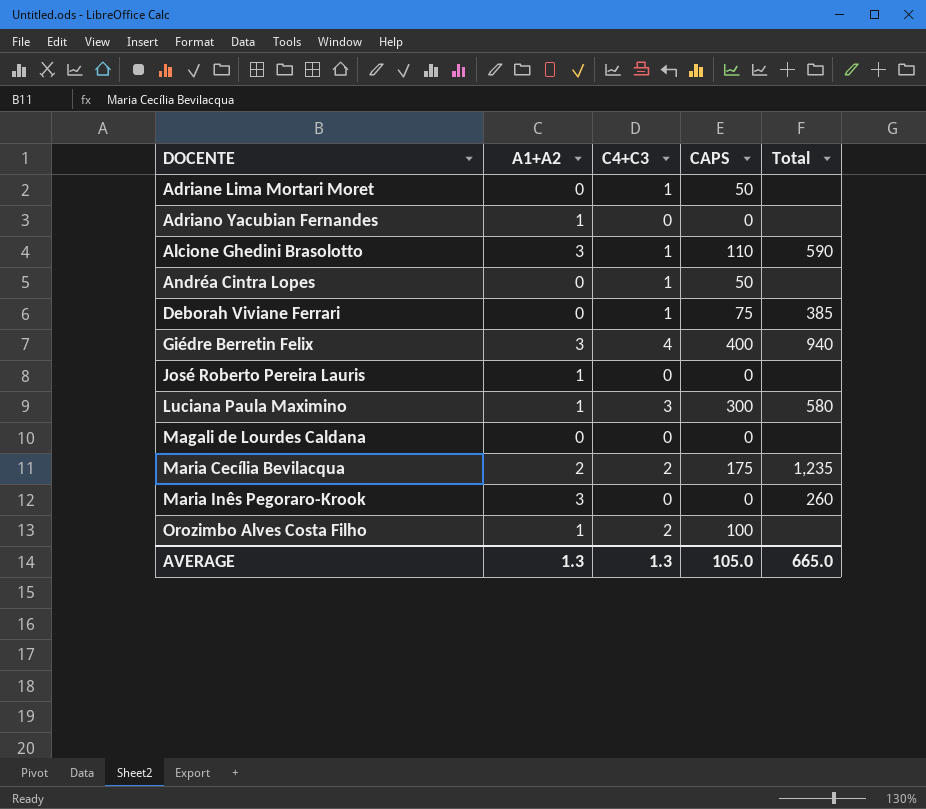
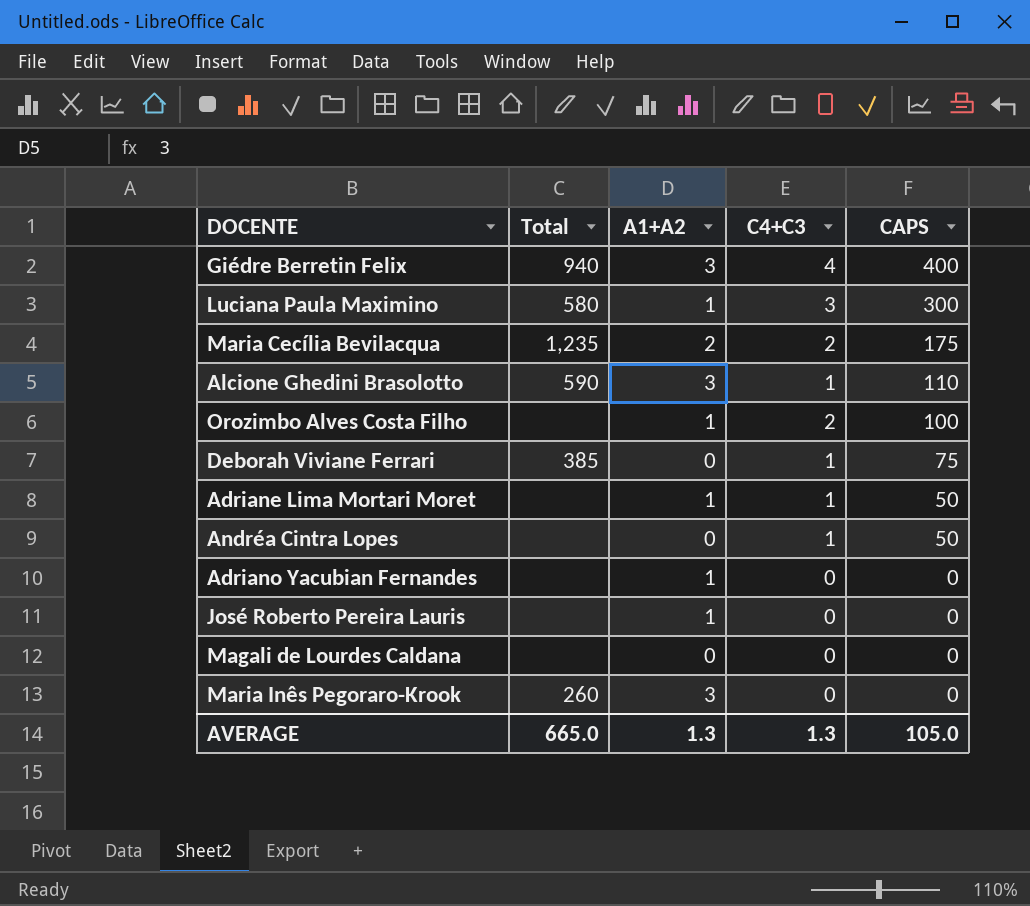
row order: DOCENTE ascending -> CAPS descending
column Total | position: 5 -> 2
Adriane Lima Mortari Moret | A1+A2: 0 -> 1

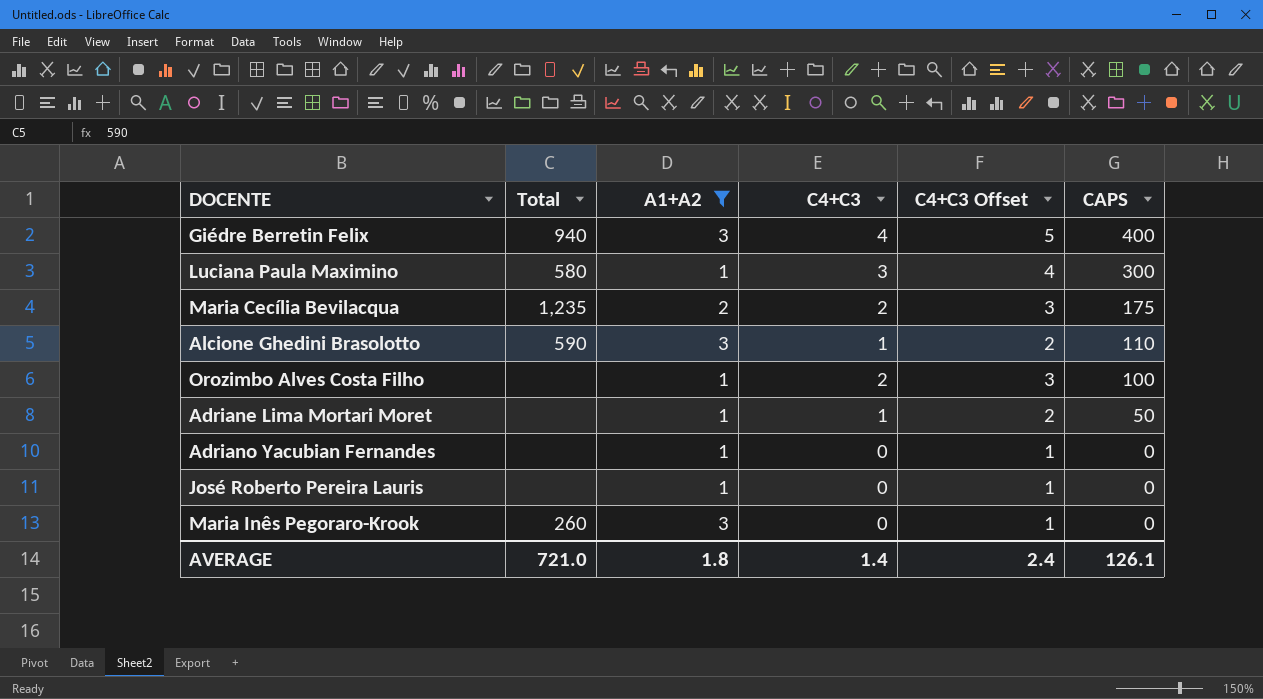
filter: none -> A1+A2 != 0
column C4+C3 Offset | formula: none -> [C4+C3] + 1
AVERAGE | Total: 665.0 -> 721.0
AVERAGE | A1+A2: 1.3 -> 1.8
AVERAGE | C4+C3: 1.3 -> 1.4
AVERAGE | CAPS: 105.0 -> 126.1

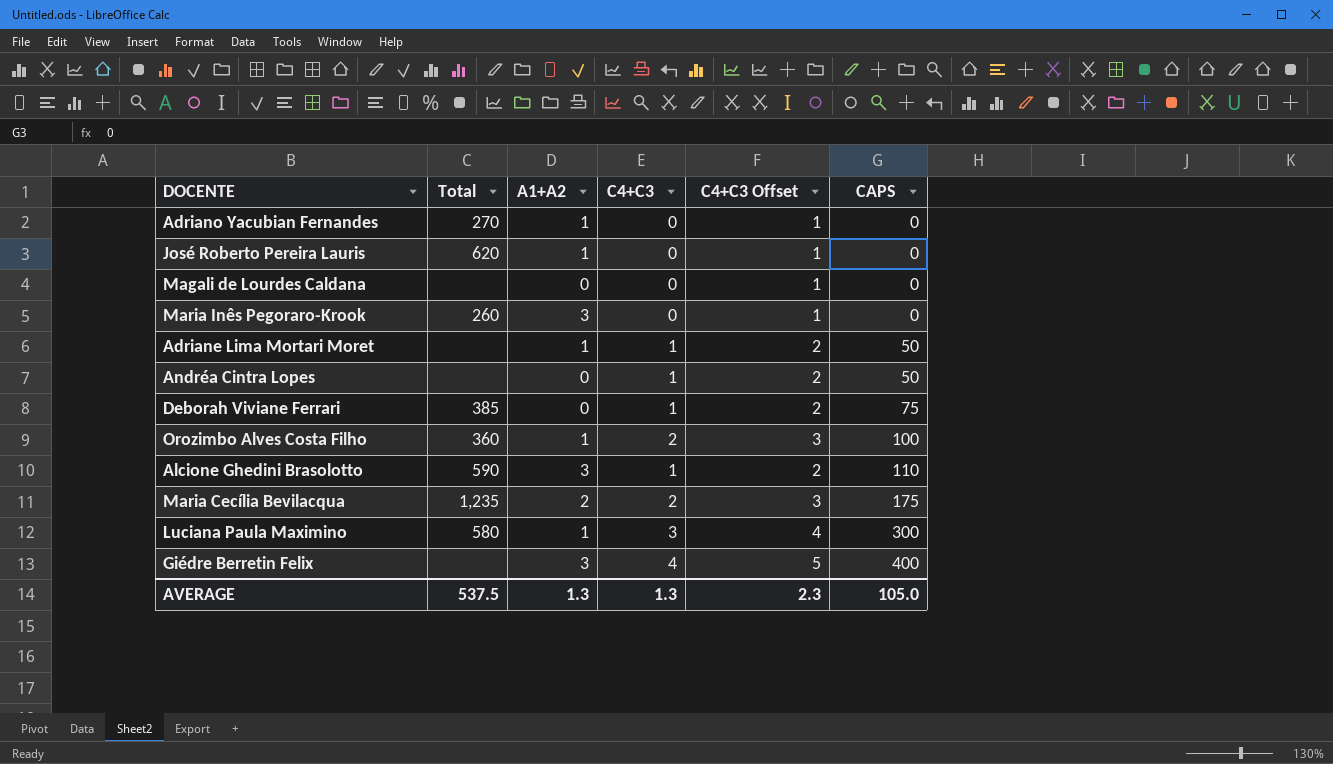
filter: A1+A2 != 0 -> none
row order: CAPS descending -> CAPS ascending
Adriano Yacubian Fernandes | Total: none -> 270
José Roberto Pereira Lauris | Total: none -> 620
Orozimbo Alves Costa Filho | Total: none -> 360
Giédre Berretin Felix | Total: 940 -> none
AVERAGE | Total: 721.0 -> 537.5
AVERAGE | A1+A2: 1.8 -> 1.3
AVERAGE | C4+C3: 1.4 -> 1.3
AVERAGE | C4+C3 Offset: 2.4 -> 2.3
AVERAGE | CAPS: 126.1 -> 105.0

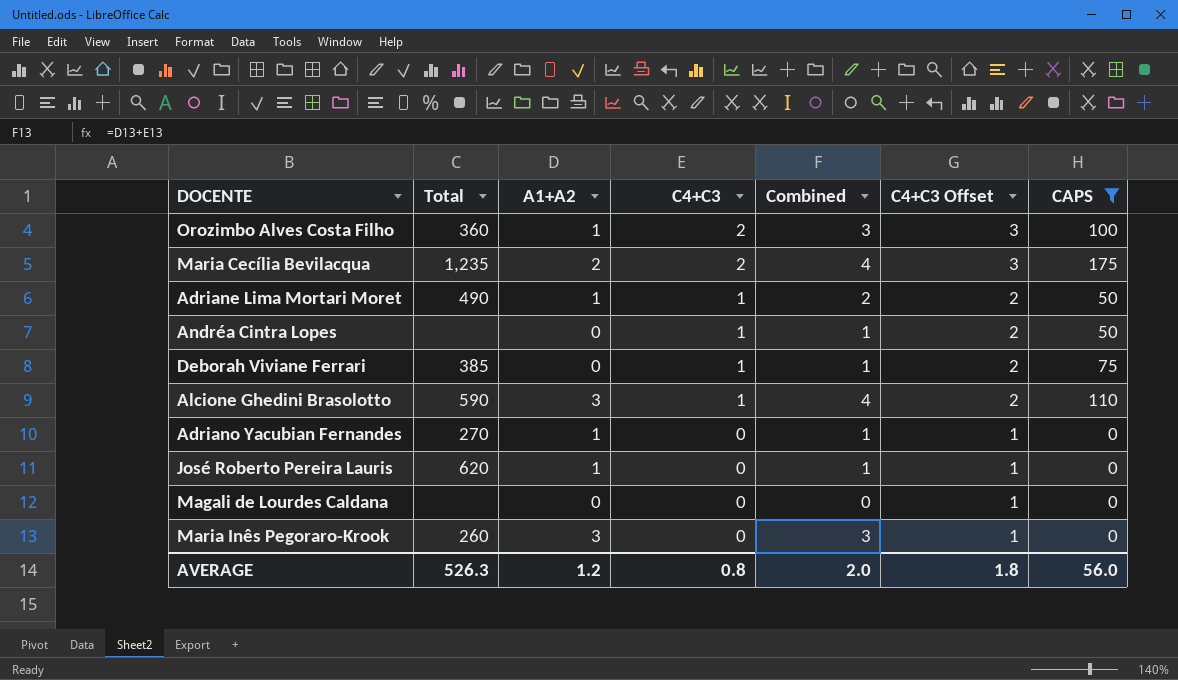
filter: none -> CAPS <= 175
row order: CAPS ascending -> C4+C3 descending
column Combined | formula: none -> [A1+A2] + [C4+C3]
Adriane Lima Mortari Moret | Total: none -> 490
AVERAGE | Total: 537.5 -> 526.3
AVERAGE | A1+A2: 1.3 -> 1.2
AVERAGE | C4+C3: 1.3 -> 0.8
AVERAGE | C4+C3 Offset: 2.3 -> 1.8
AVERAGE | CAPS: 105.0 -> 56.0

